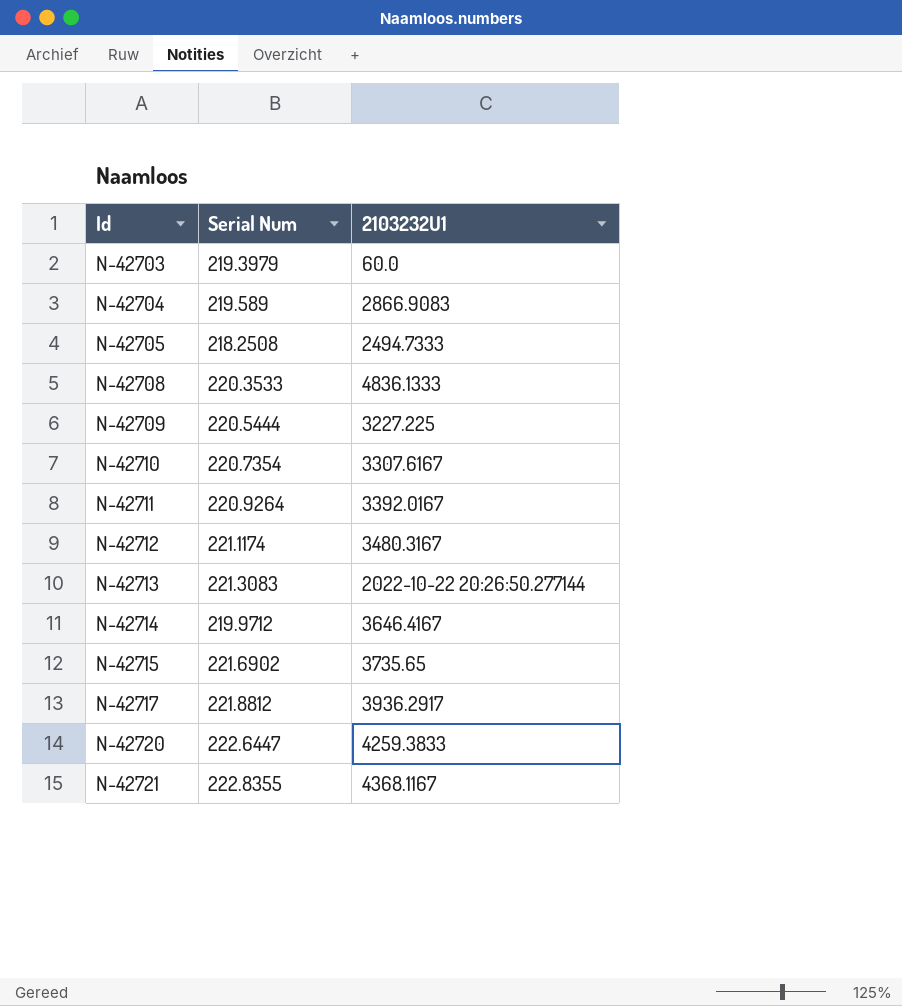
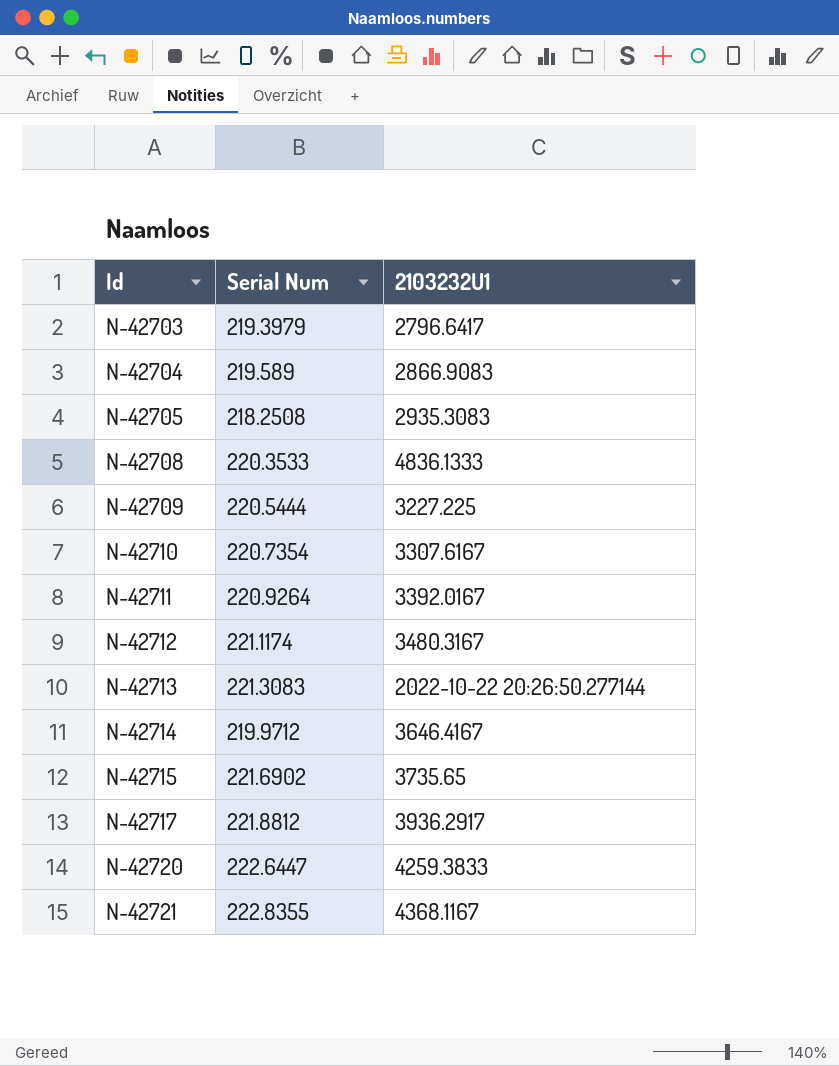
N-42703 | 2103232U1: 60.0 -> 2796.6417
N-42705 | 2103232U1: 2494.7333 -> 2935.3083

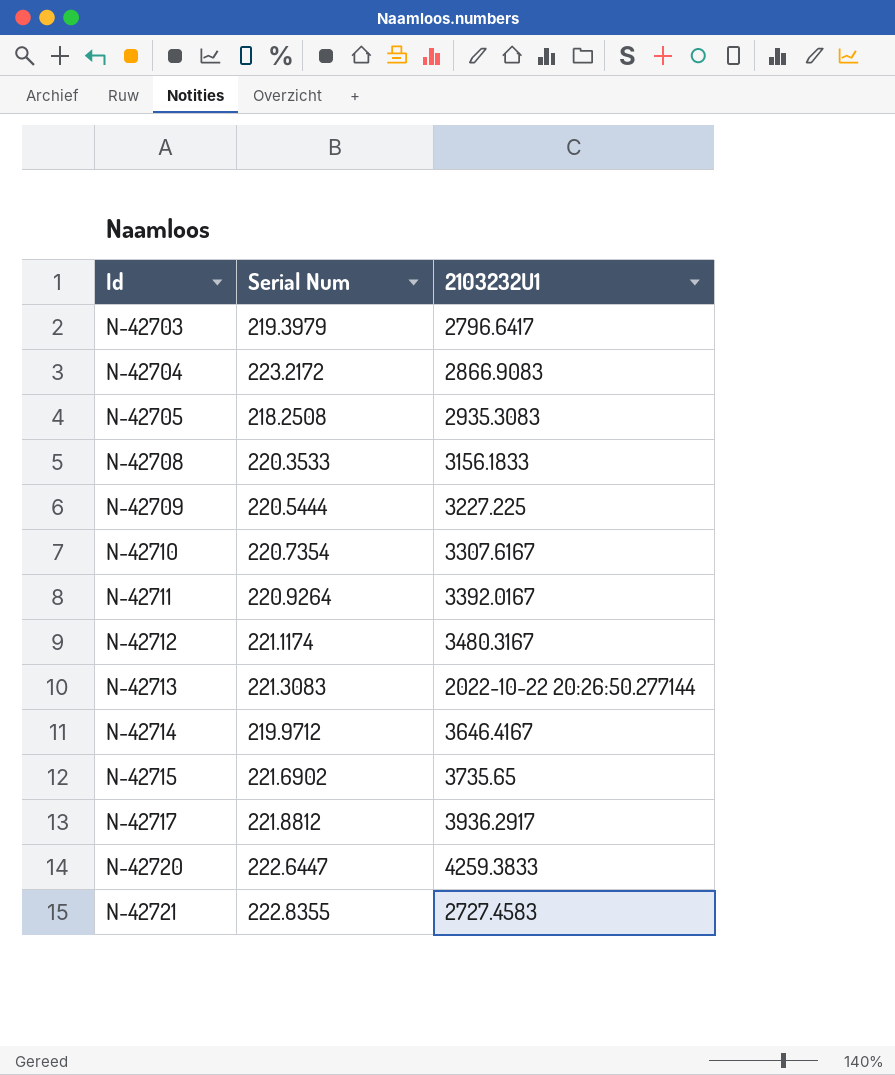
N-42704 | Serial Num: 219.589 -> 223.2172
N-42708 | 2103232U1: 4836.1333 -> 3156.1833
N-42721 | 2103232U1: 4368.1167 -> 2727.4583

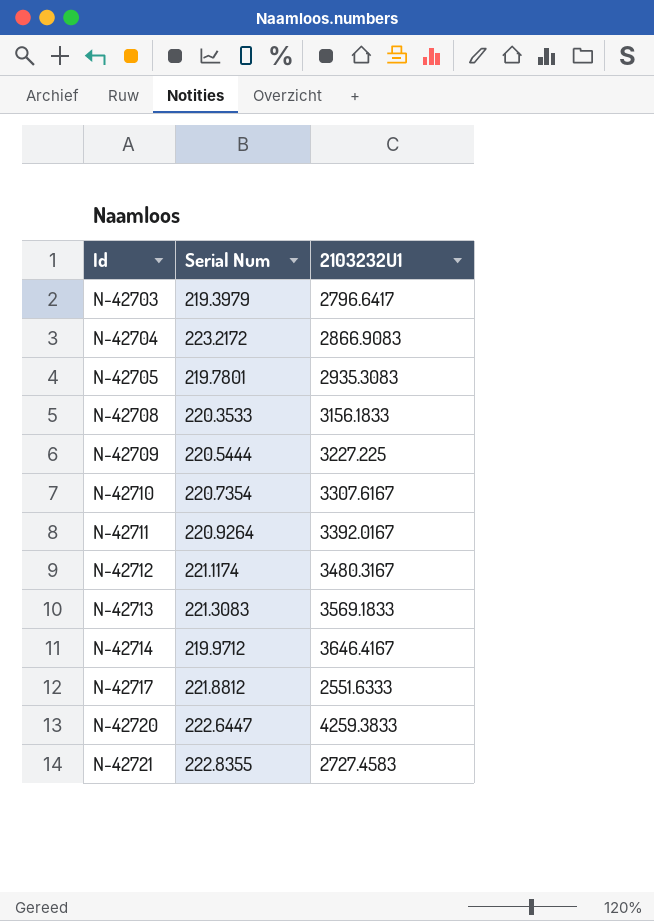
row N-42715: 221.6902 | 3735.65 -> none
N-42705 | Serial Num: 218.2508 -> 219.7801
N-42713 | 2103232U1: 2022-10-22 20:26:50.277144 -> 3569.1833
N-42717 | 2103232U1: 3936.2917 -> 2551.6333

